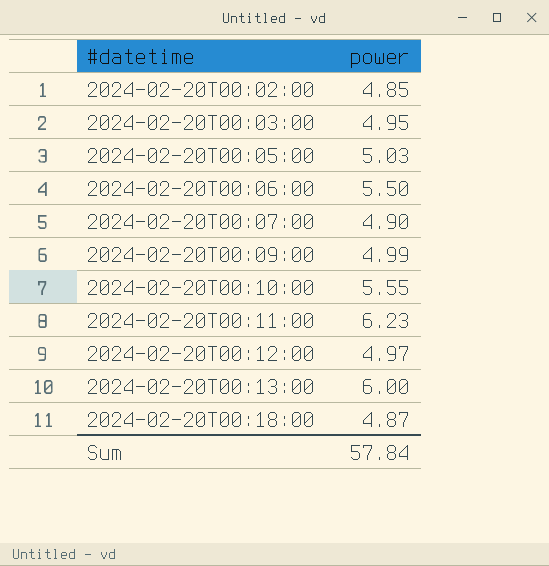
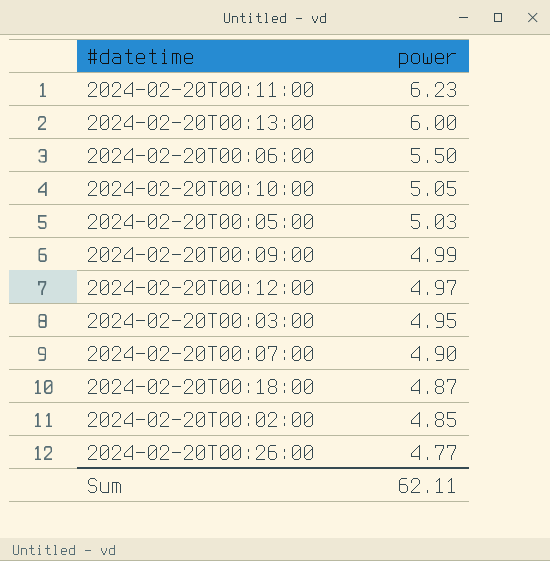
row order: #datetime ascending -> power descending
2024-02-20T00:10:00 | power: 5.55 -> 5.05
row 2024-02-20T00:26:00: none -> 4.77
Sum | power: 57.84 -> 62.11

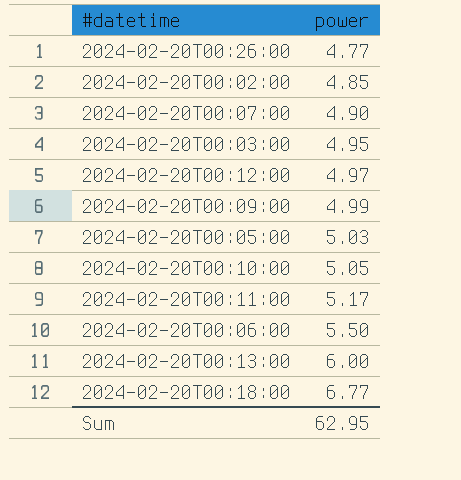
row order: power descending -> power ascending
2024-02-20T00:11:00 | power: 6.23 -> 5.17
2024-02-20T00:18:00 | power: 4.87 -> 6.77
Sum | power: 62.11 -> 62.95

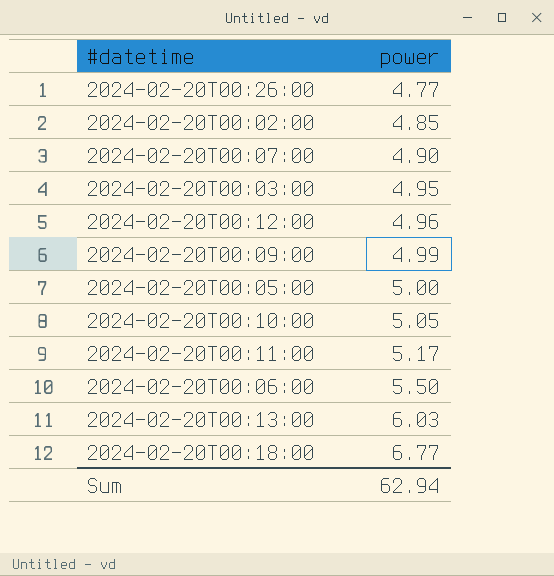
2024-02-20T00:12:00 | power: 4.97 -> 4.96
2024-02-20T00:05:00 | power: 5.03 -> 5.00
2024-02-20T00:13:00 | power: 6.00 -> 6.03
Sum | power: 62.95 -> 62.94

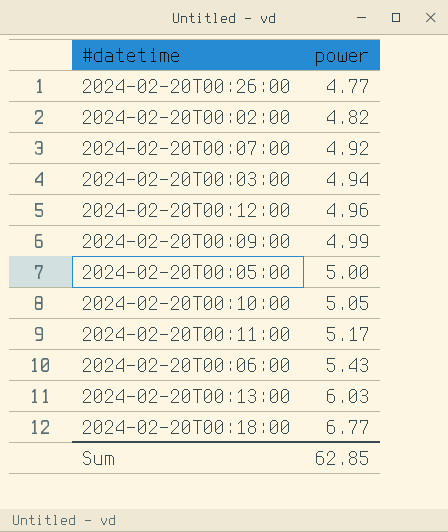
2024-02-20T00:02:00 | power: 4.85 -> 4.82
2024-02-20T00:07:00 | power: 4.90 -> 4.92
2024-02-20T00:03:00 | power: 4.95 -> 4.94
2024-02-20T00:06:00 | power: 5.50 -> 5.43
Sum | power: 62.94 -> 62.85

